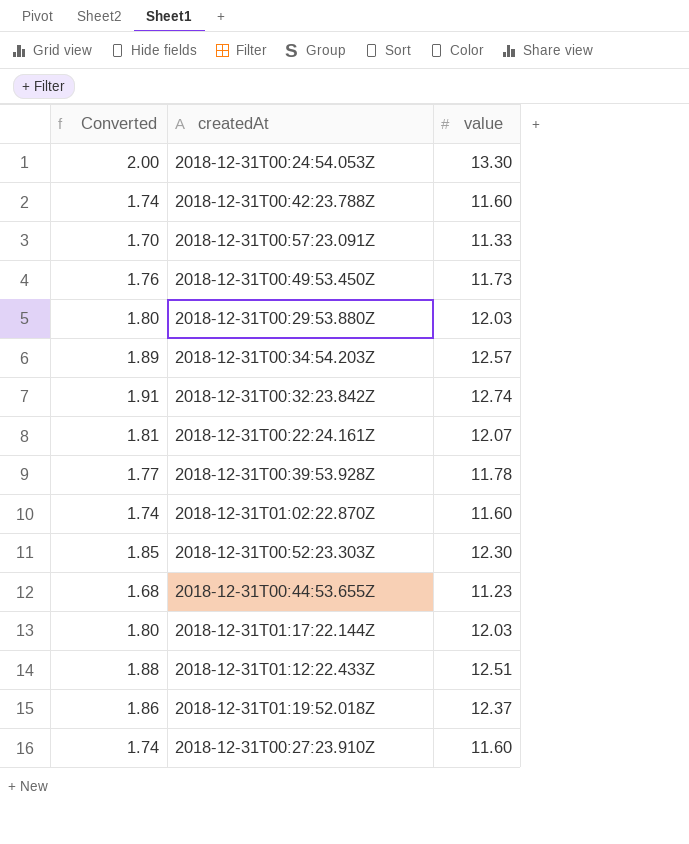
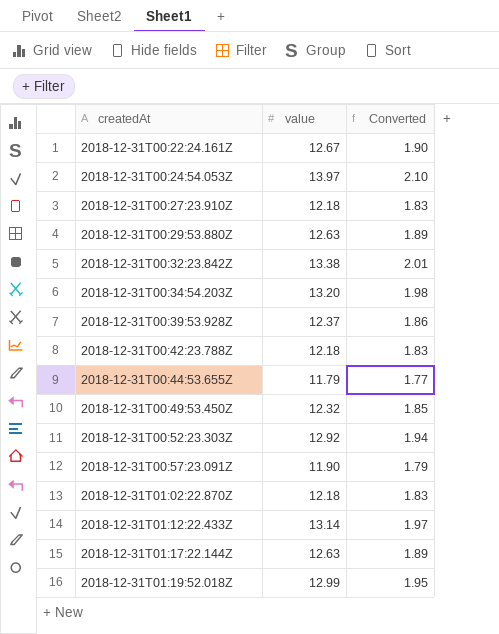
row order: none -> createdAt ascending
column Converted | position: 1 -> 3
2018-12-31T00:22:24.161Z | value: 12.07 -> 12.67
2018-12-31T00:22:24.161Z | Converted: 1.81 -> 1.90
2018-12-31T00:24:54.053Z | value: 13.30 -> 13.97
2018-12-31T00:24:54.053Z | Converted: 2.00 -> 2.10
2018-12-31T00:27:23.910Z | value: 11.60 -> 12.18
2018-12-31T00:27:23.910Z | Converted: 1.74 -> 1.83
2018-12-31T00:29:53.880Z | value: 12.03 -> 12.63
2018-12-31T00:29:53.880Z | Converted: 1.80 -> 1.89
2018-12-31T00:32:23.842Z | value: 12.74 -> 13.38
2018-12-31T00:32:23.842Z | Converted: 1.91 -> 2.01
2018-12-31T00:34:54.203Z | value: 12.57 -> 13.20
2018-12-31T00:34:54.203Z | Converted: 1.89 -> 1.98
2018-12-31T00:39:53.928Z | value: 11.78 -> 12.37
2018-12-31T00:39:53.928Z | Converted: 1.77 -> 1.86
2018-12-31T00:42:23.788Z | value: 11.60 -> 12.18
2018-12-31T00:42:23.788Z | Converted: 1.74 -> 1.83
2018-12-31T00:44:53.655Z | value: 11.23 -> 11.79
2018-12-31T00:44:53.655Z | Converted: 1.68 -> 1.77
2018-12-31T00:49:53.450Z | value: 11.73 -> 12.32
2018-12-31T00:49:53.450Z | Converted: 1.76 -> 1.85
2018-12-31T00:52:23.303Z | value: 12.30 -> 12.92
2018-12-31T00:52:23.303Z | Converted: 1.85 -> 1.94
2018-12-31T00:57:23.091Z | value: 11.33 -> 11.90
2018-12-31T00:57:23.091Z | Converted: 1.70 -> 1.79
2018-12-31T01:02:22.870Z | value: 11.60 -> 12.18
2018-12-31T01:02:22.870Z | Converted: 1.74 -> 1.83
2018-12-31T01:12:22.433Z | value: 12.51 -> 13.14
2018-12-31T01:12:22.433Z | Converted: 1.88 -> 1.97
2018-12-31T01:17:22.144Z | value: 12.03 -> 12.63
2018-12-31T01:17:22.144Z | Converted: 1.80 -> 1.89
2018-12-31T01:19:52.018Z | value: 12.37 -> 12.99
2018-12-31T01:19:52.018Z | Converted: 1.86 -> 1.95

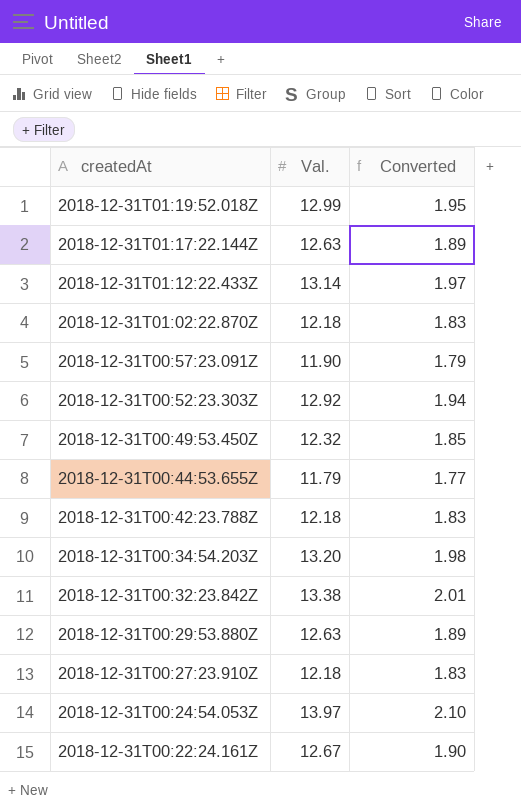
row order: createdAt ascending -> createdAt descending
column name: value -> Val.
row 2018-12-31T00:39:53.928Z: 12.37 | 1.86 -> none

